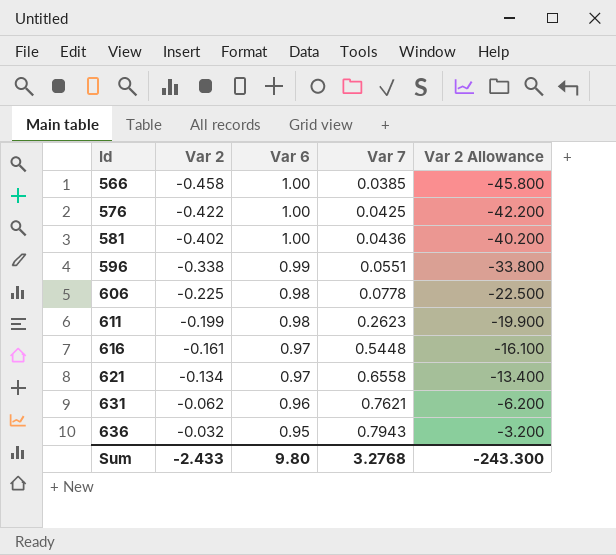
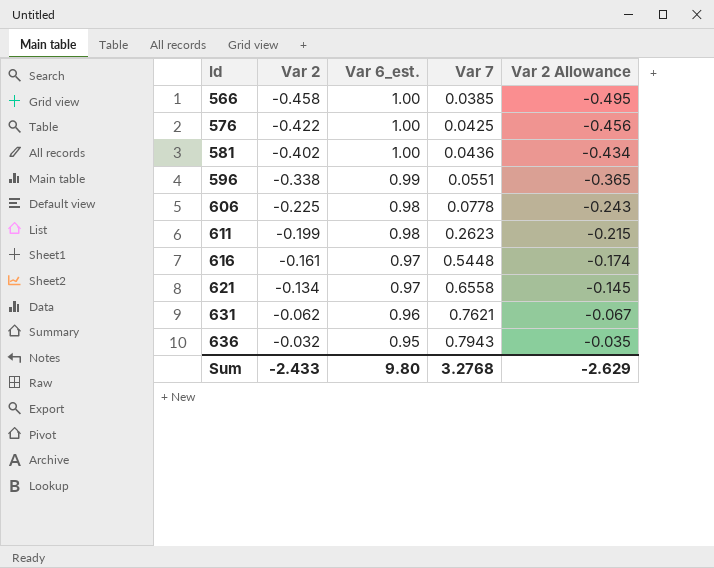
column name: Var 6 -> Var 6_est.
column Var 2 Allowance | formula: [Var 2] * 100 -> [Var 2] * 1.08
Sum | Var 2 Allowance: -243.300 -> -2.629

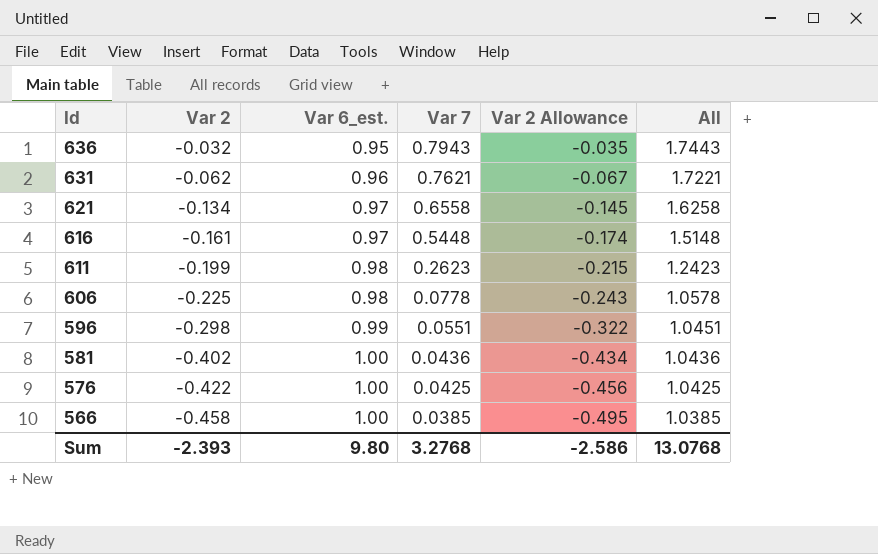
row order: Id ascending -> Id descending
column All | formula: none -> [Var 6_est.] + [Var 7]
596 | Var 2: -0.338 -> -0.298
596 | Var 2 Allowance: -0.365 -> -0.322
Sum | Var 2: -2.433 -> -2.393
Sum | Var 2 Allowance: -2.629 -> -2.586

